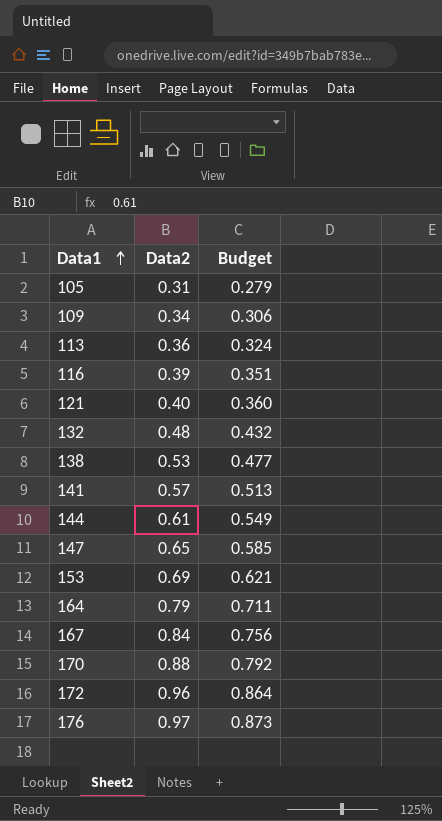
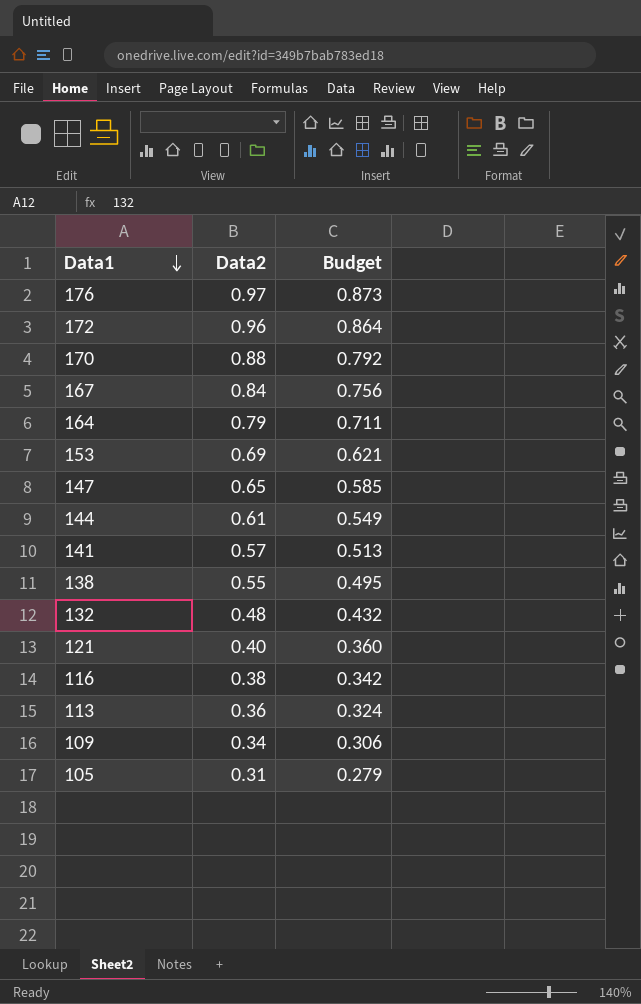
row order: Data1 ascending -> Data1 descending
138 | Data2: 0.53 -> 0.55
138 | Budget: 0.477 -> 0.495
116 | Data2: 0.39 -> 0.38
116 | Budget: 0.351 -> 0.342

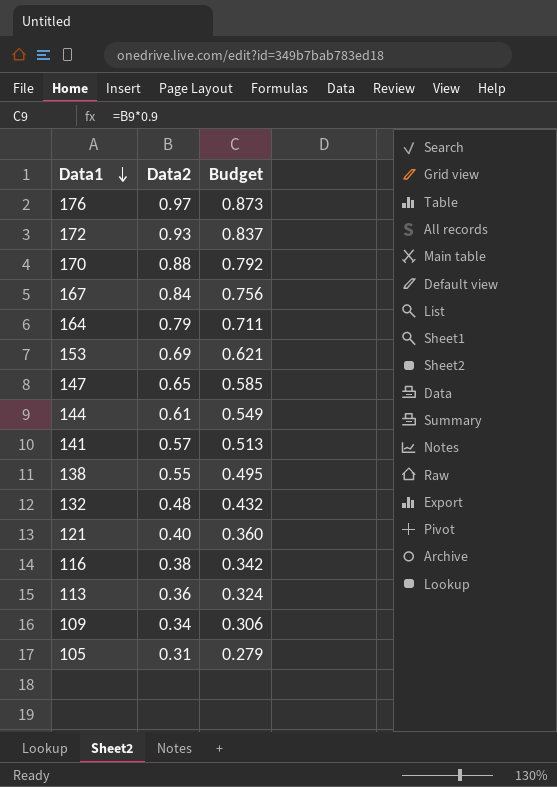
172 | Data2: 0.96 -> 0.93
172 | Budget: 0.864 -> 0.837

